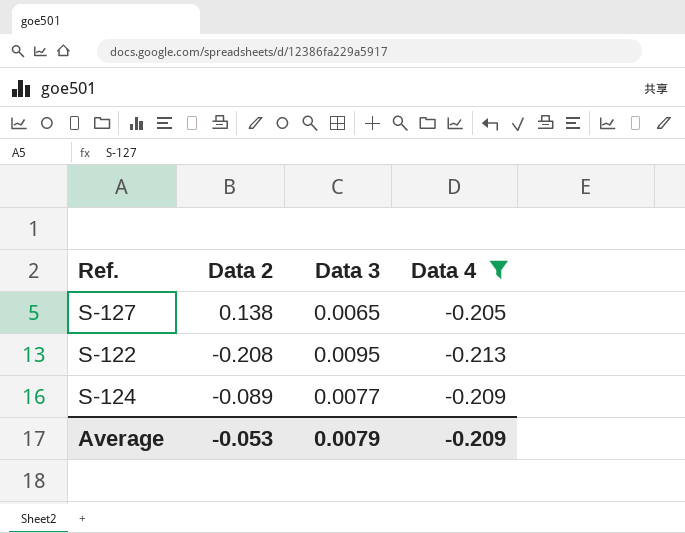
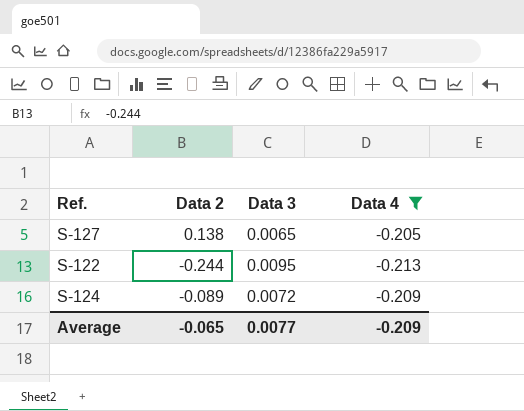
S-122 | Data 2: -0.208 -> -0.244
S-124 | Data 3: 0.0077 -> 0.0072
Average | Data 2: -0.053 -> -0.065
Average | Data 3: 0.0079 -> 0.0077

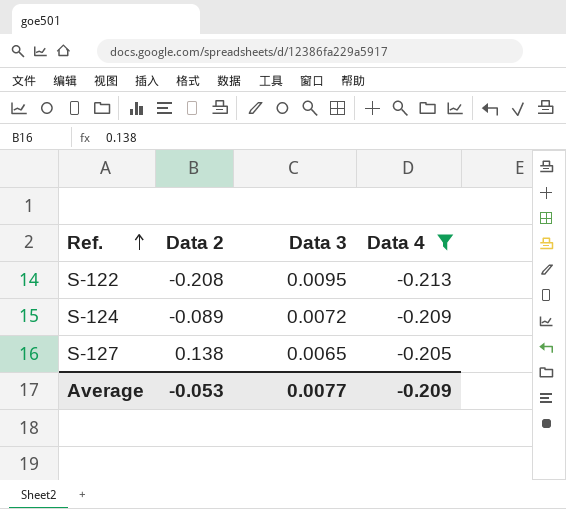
row order: none -> Ref. ascending
S-122 | Data 2: -0.244 -> -0.208
Average | Data 2: -0.065 -> -0.053

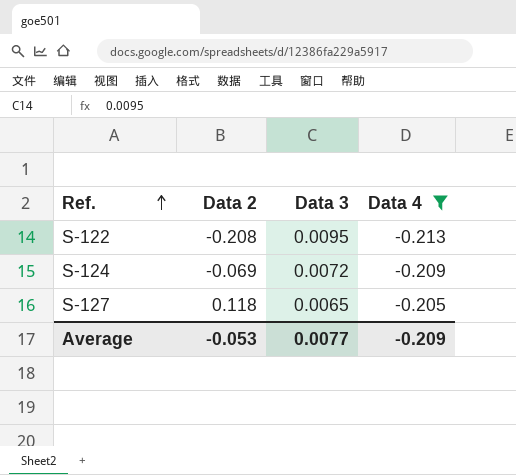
S-124 | Data 2: -0.089 -> -0.069
S-127 | Data 2: 0.138 -> 0.118

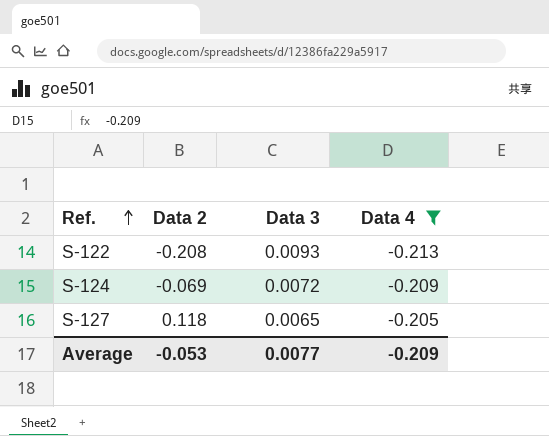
S-122 | Data 3: 0.0095 -> 0.0093

